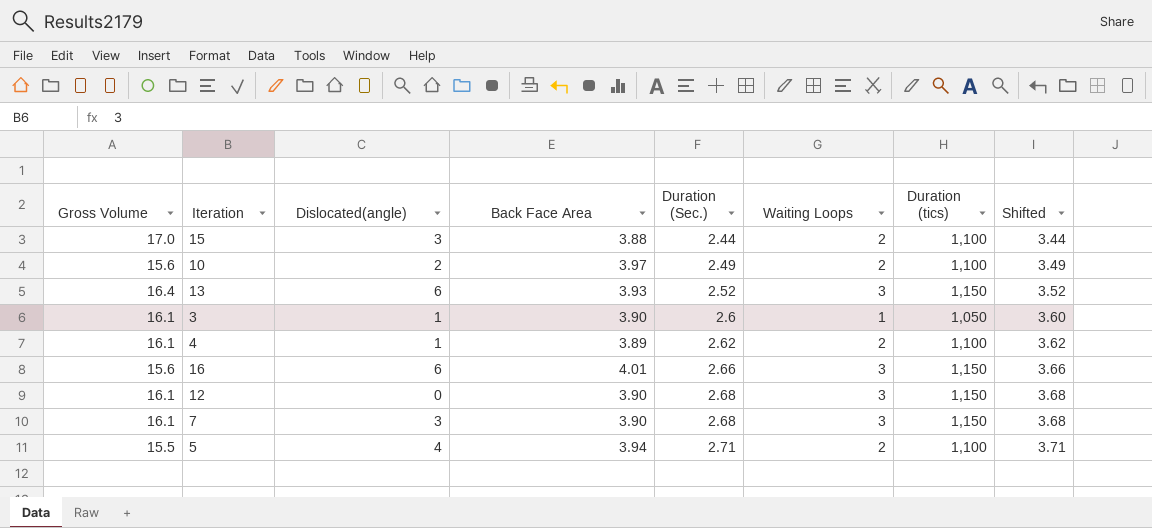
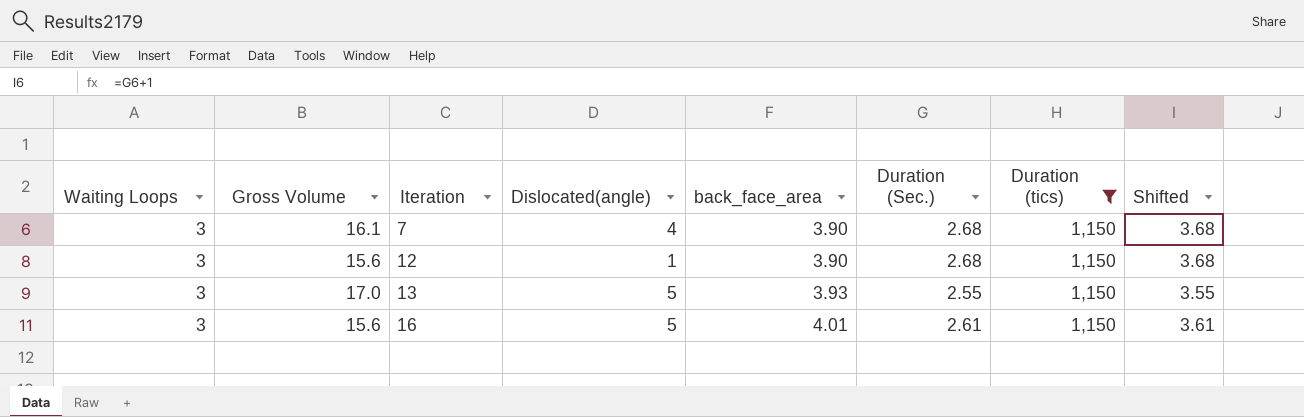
filter: none -> Duration (tics) = 1,150
row order: Duration (Sec.) ascending -> Iteration ascending
column Waiting Loops | position: 6 -> 1
column name: Back Face Area -> back_face_area
7 | Dislocated(angle): 3 -> 4
12 | Gross Volume: 16.1 -> 15.6
12 | Dislocated(angle): 0 -> 1
13 | Gross Volume: 16.4 -> 17.0
13 | Dislocated(angle): 6 -> 5
13 | Duration (Sec.): 2.52 -> 2.55
13 | Shifted: 3.52 -> 3.55
16 | Dislocated(angle): 6 -> 5
16 | Duration (Sec.): 2.66 -> 2.61
16 | Shifted: 3.66 -> 3.61

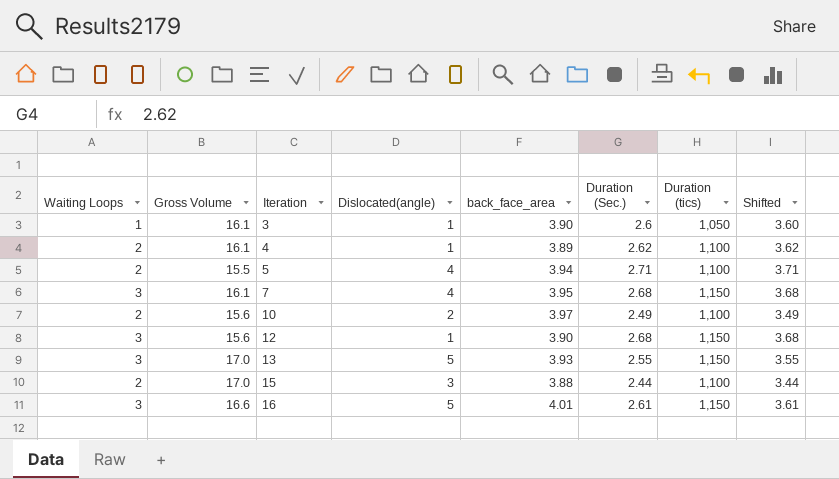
filter: Duration (tics) = 1,150 -> none
7 | back_face_area: 3.90 -> 3.95
16 | Gross Volume: 15.6 -> 16.6

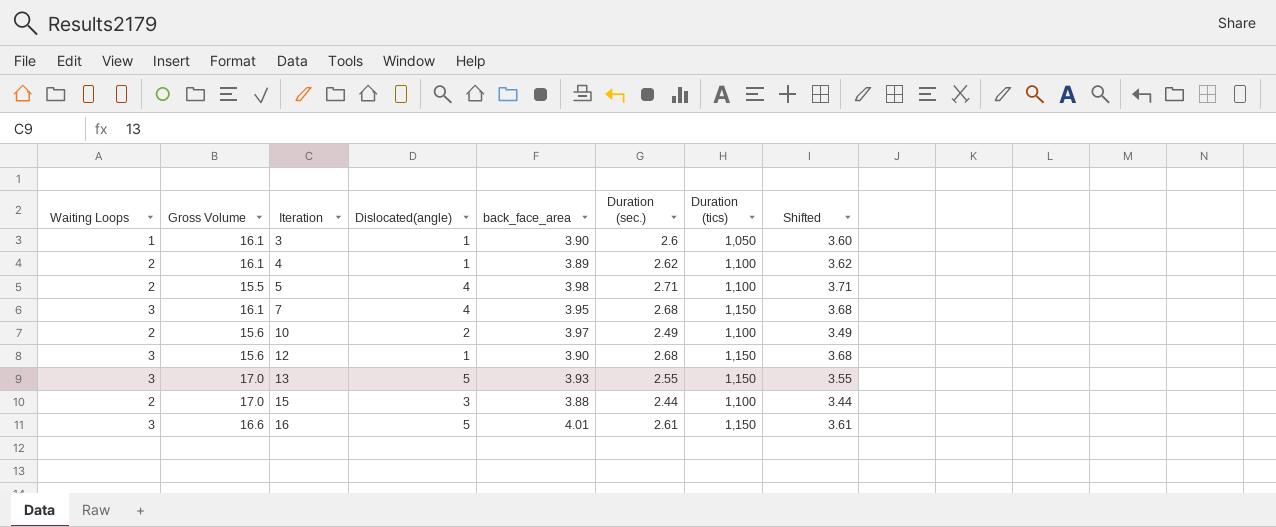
column name: Duration (Sec.) -> Duration (sec.)
5 | back_face_area: 3.94 -> 3.98

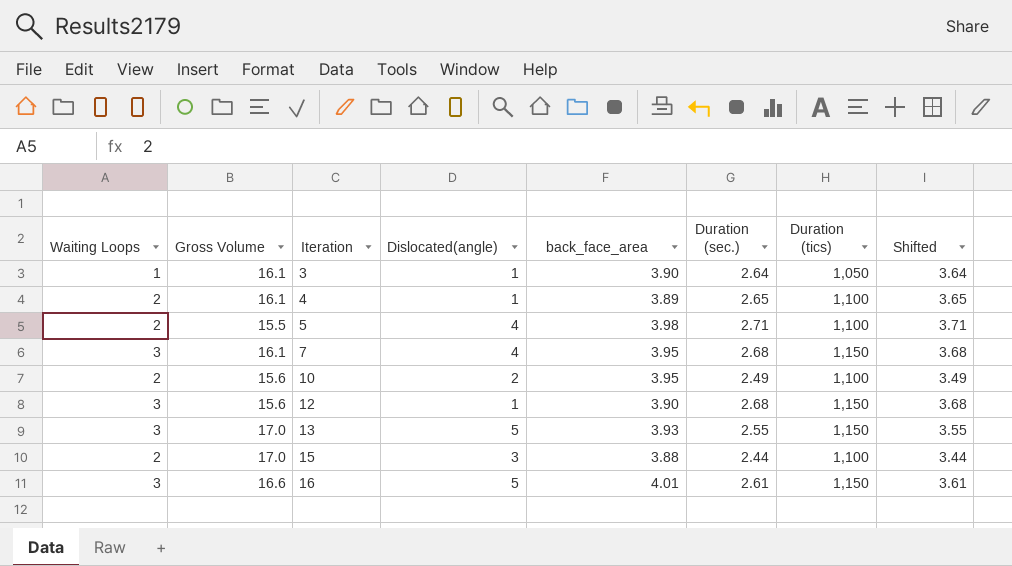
3 | Duration (sec.): 2.6 -> 2.64
3 | Shifted: 3.60 -> 3.64
4 | Duration (sec.): 2.62 -> 2.65
4 | Shifted: 3.62 -> 3.65
10 | back_face_area: 3.97 -> 3.95

